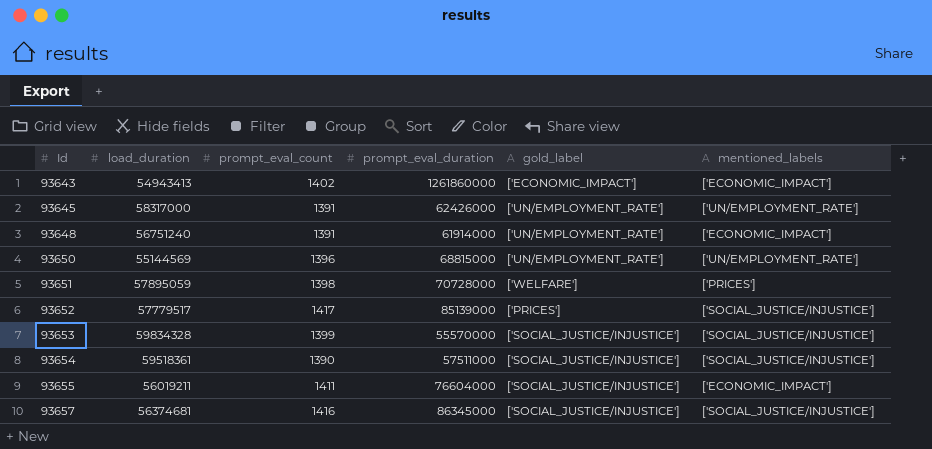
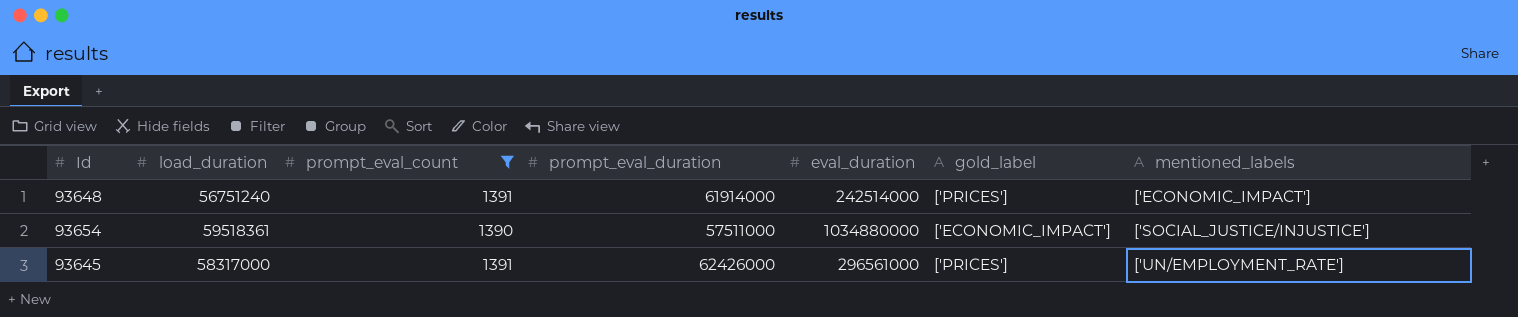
filter: none -> prompt_eval_count <= 1391
row order: Id ascending -> mentioned_labels ascending
column eval_duration | position: none -> 5
93648 | gold_label: ['UN/EMPLOYMENT_RATE'] -> ['PRICES']
93654 | gold_label: ['SOCIAL_JUSTICE/INJUSTICE'] -> ['ECONOMIC_IMPACT']
93645 | gold_label: ['UN/EMPLOYMENT_RATE'] -> ['PRICES']

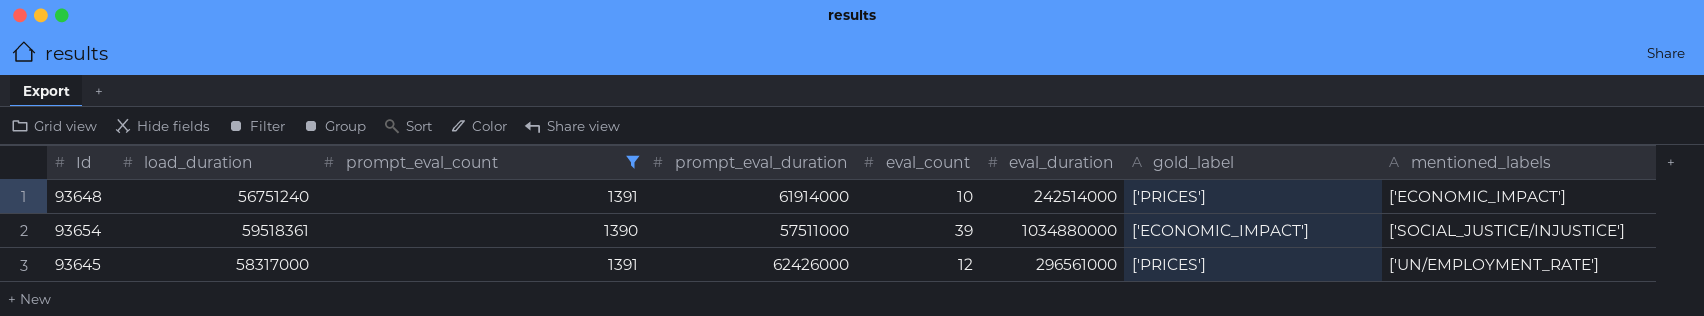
column eval_count | position: none -> 5

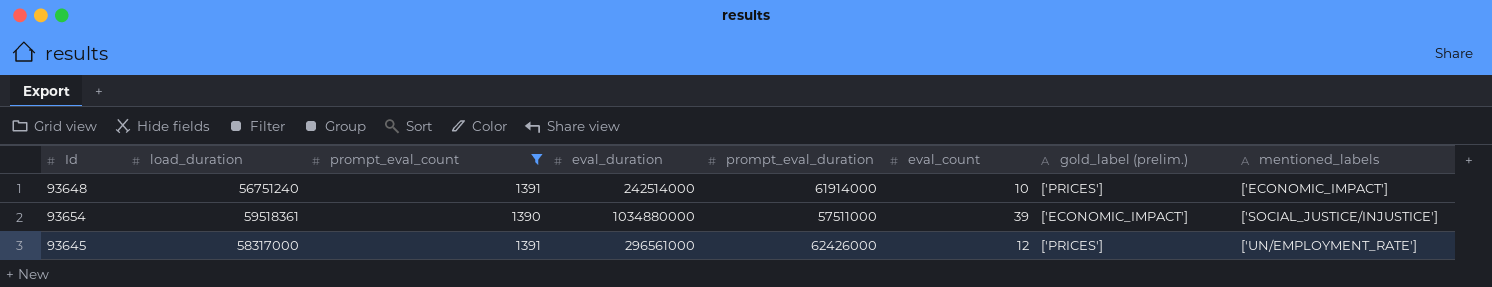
column eval_duration | position: 6 -> 4
column name: gold_label -> gold_label (prelim.)

